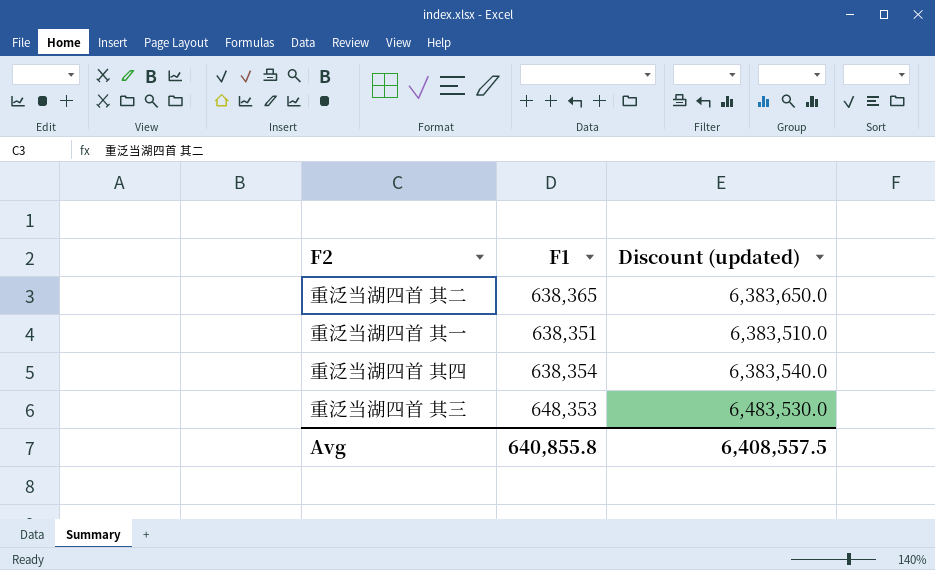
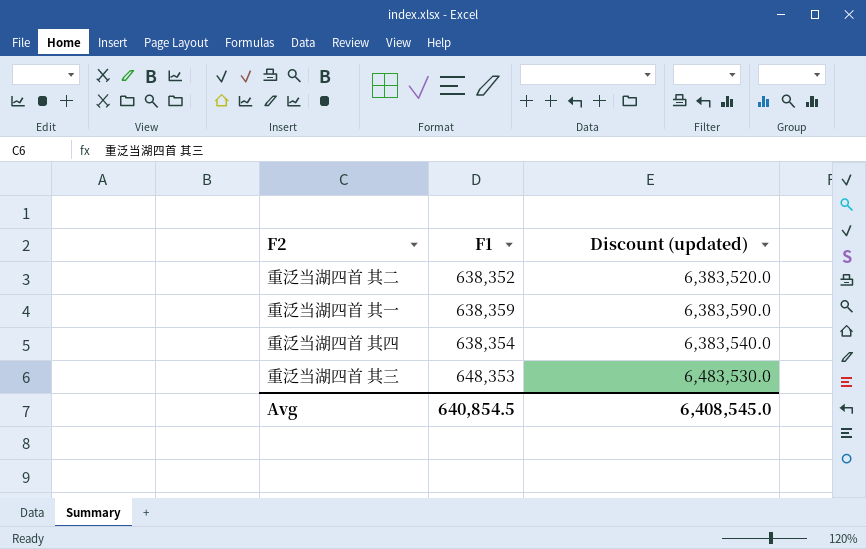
重泛当湖四首 其二 | F1: 638,365 -> 638,352
重泛当湖四首 其二 | Discount (updated): 6,383,650.0 -> 6,383,520.0
重泛当湖四首 其一 | F1: 638,351 -> 638,359
重泛当湖四首 其一 | Discount (updated): 6,383,510.0 -> 6,383,590.0
Avg | F1: 640,855.8 -> 640,854.5
Avg | Discount (updated): 6,408,557.5 -> 6,408,545.0

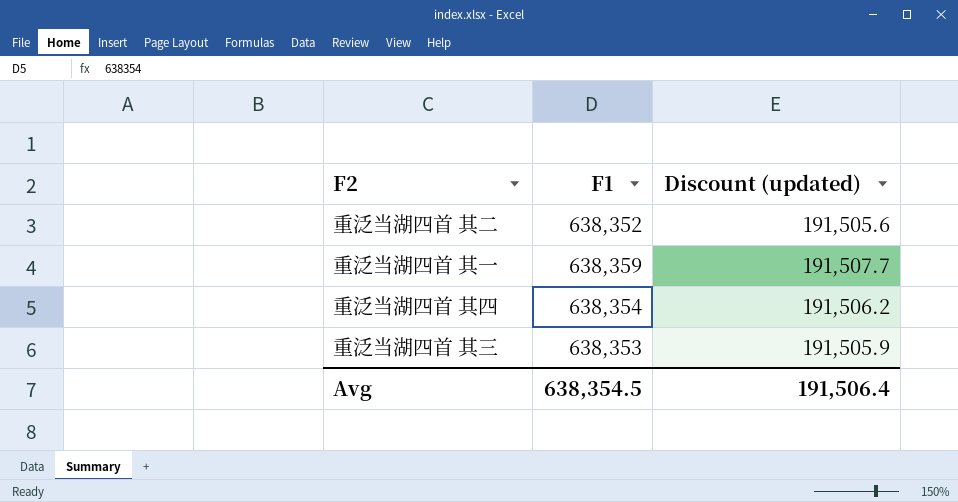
column Discount (updated) | formula: [F1] * 10 -> [F1] * 0.3
重泛当湖四首 其三 | F1: 648,353 -> 638,353
Avg | F1: 640,854.5 -> 638,354.5
Avg | Discount (updated): 6,408,545.0 -> 191,506.4

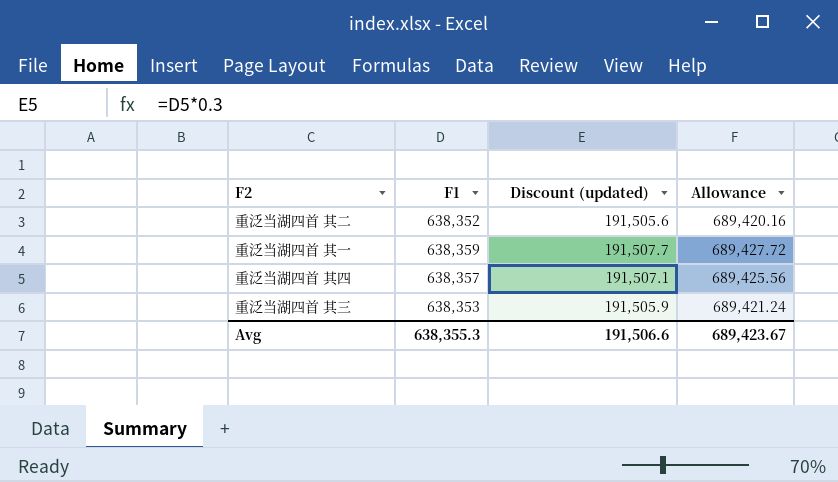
column Allowance | formula: none -> [F1] * 1.08
重泛当湖四首 其四 | F1: 638,354 -> 638,357
重泛当湖四首 其四 | Discount (updated): 191,506.2 -> 191,507.1
Avg | F1: 638,354.5 -> 638,355.3
Avg | Discount (updated): 191,506.4 -> 191,506.6

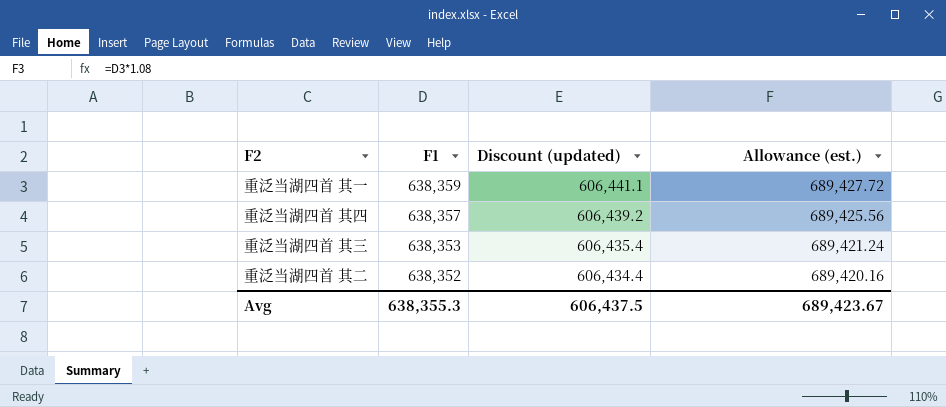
row order: none -> F1 descending
column Discount (updated) | formula: [F1] * 0.3 -> [F1] * 0.95
column name: Allowance -> Allowance (est.)
Avg | Discount (updated): 191,506.6 -> 606,437.5

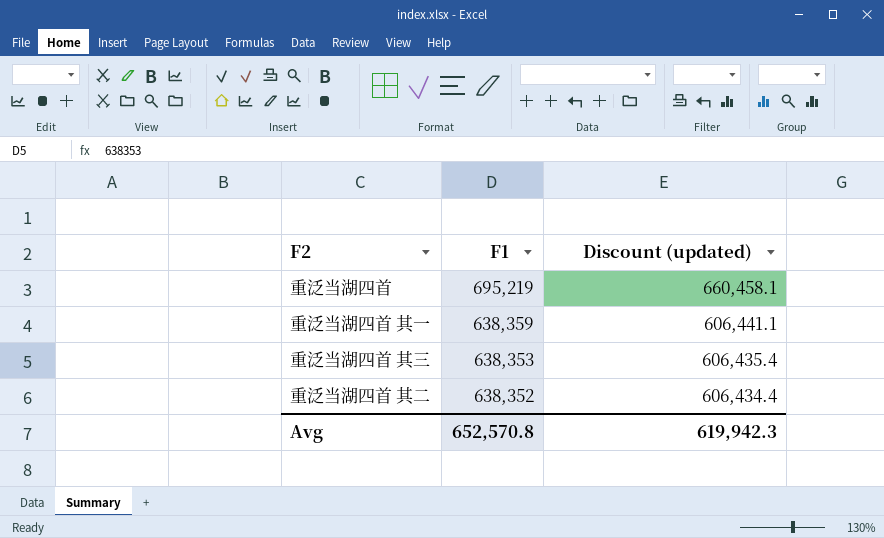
column Allowance (est.) | formula: [F1] * 1.08 -> none
row 重泛当湖四首 其四: 638,357 | 606,439.2 | 689,425.56 -> none
row 重泛当湖四首: none -> 695,219 | 660,458.1
Avg | F1: 638,355.3 -> 652,570.8
Avg | Discount (updated): 606,437.5 -> 619,942.3

